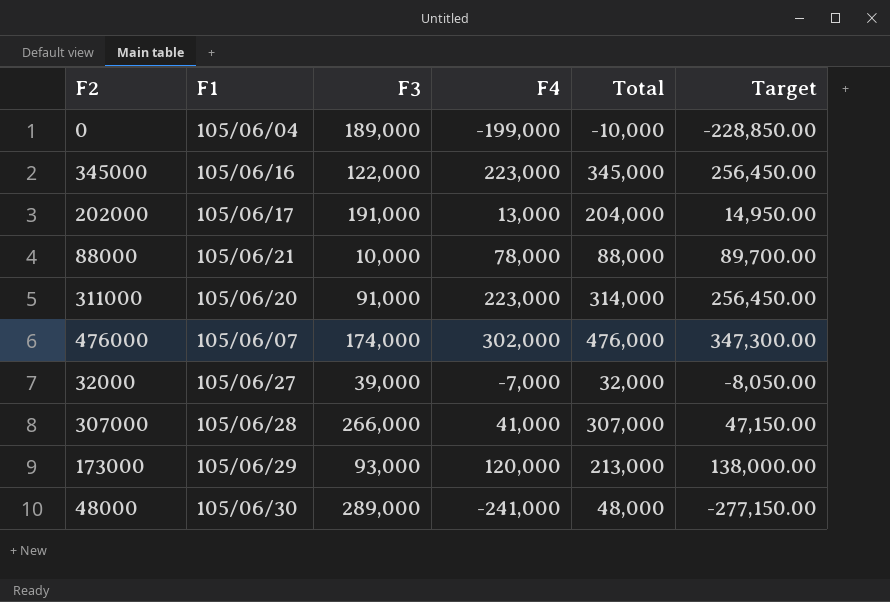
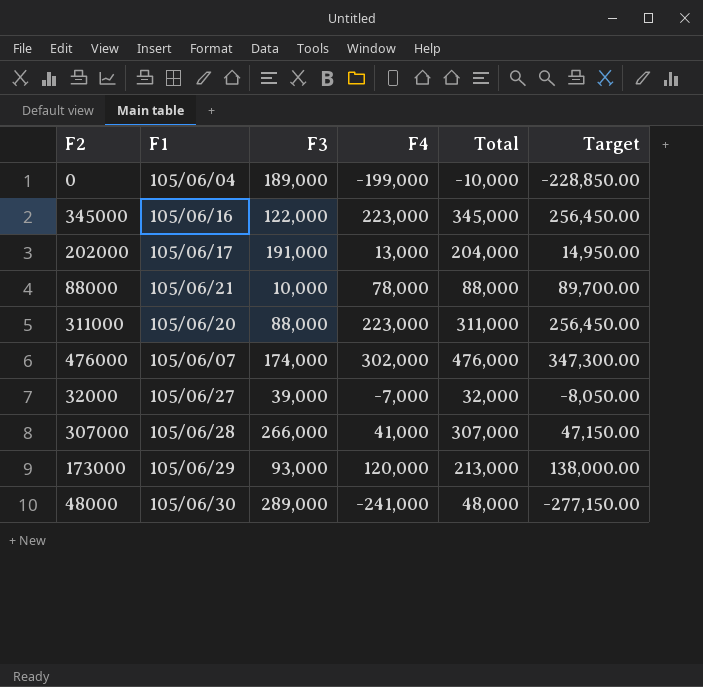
311000 | F3: 91,000 -> 88,000
311000 | Total: 314,000 -> 311,000

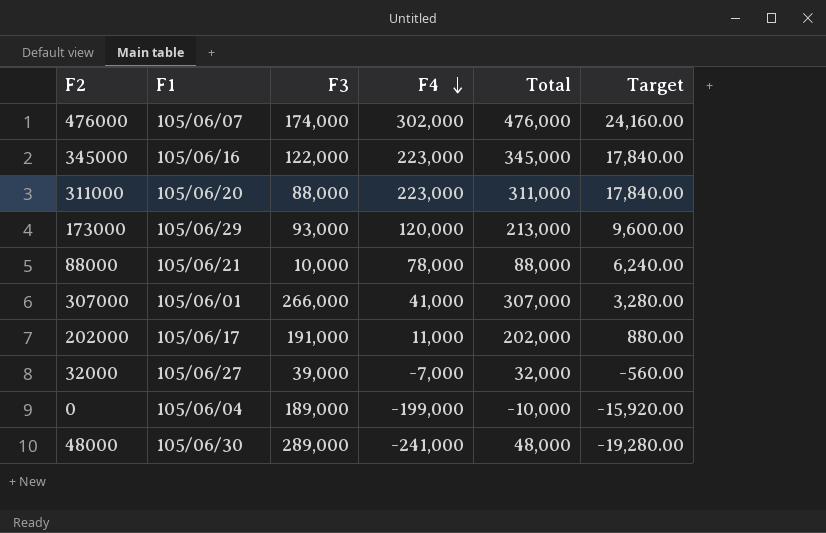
row order: none -> F4 descending
column Target | formula: [F4] * 1.15 -> [F4] * 0.08
307000 | F1: 105/06/28 -> 105/06/01
202000 | F4: 13,000 -> 11,000
202000 | Total: 204,000 -> 202,000

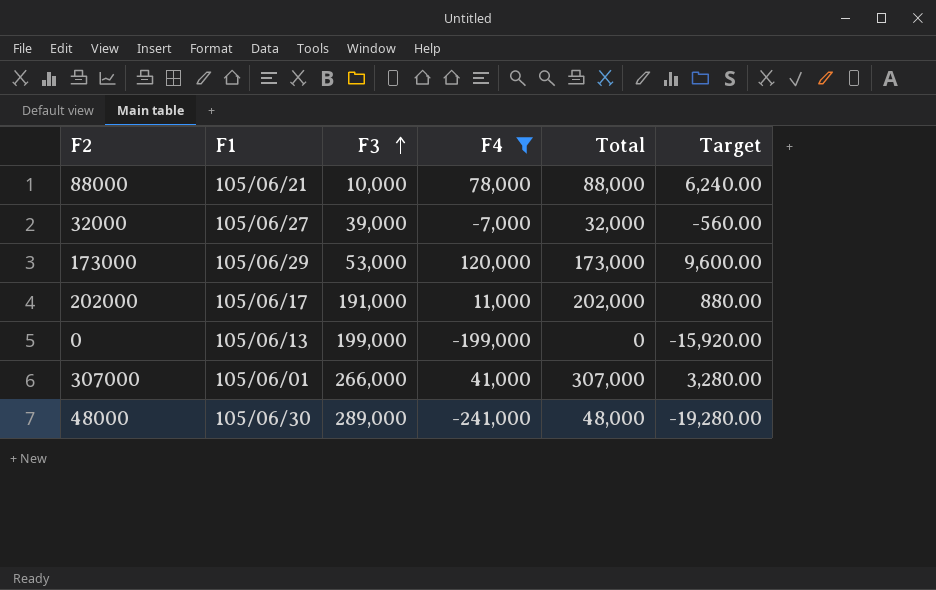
filter: none -> F4 <= 120,000
row order: F4 descending -> F3 ascending
173000 | F3: 93,000 -> 53,000
173000 | Total: 213,000 -> 173,000
0 | F1: 105/06/04 -> 105/06/13
0 | F3: 189,000 -> 199,000
0 | Total: -10,000 -> 0

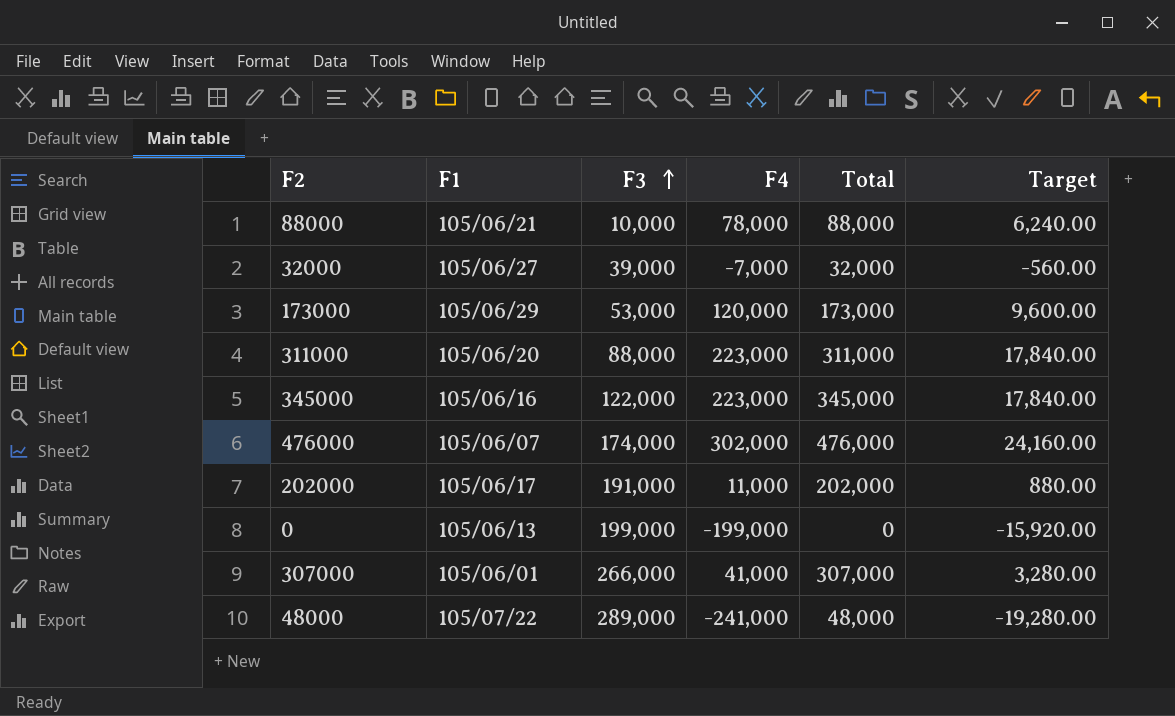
filter: F4 <= 120,000 -> none
48000 | F1: 105/06/30 -> 105/07/22

